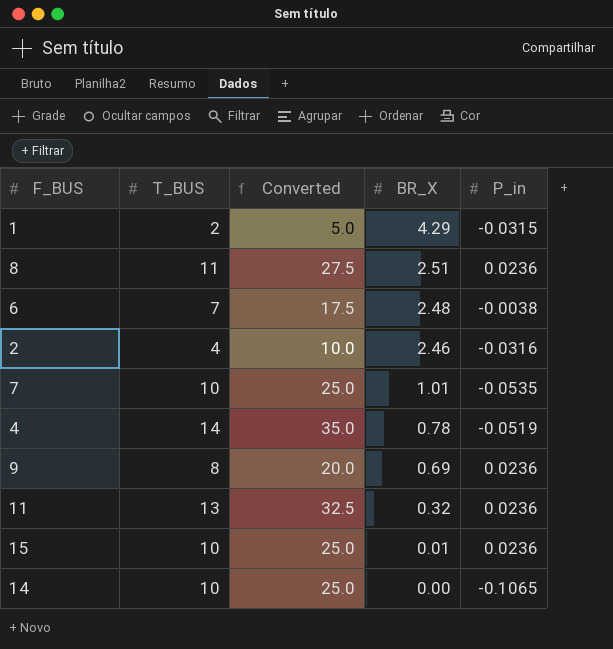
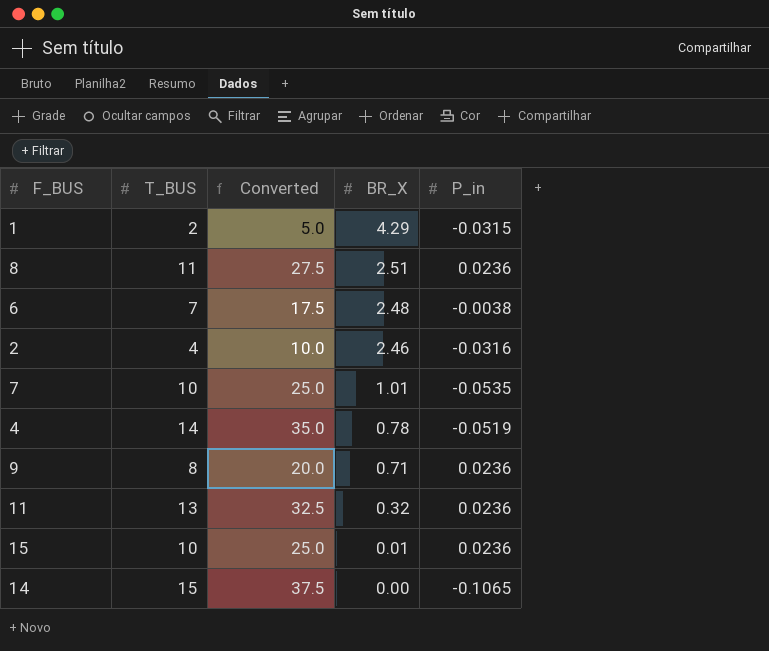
9 | BR_X: 0.69 -> 0.71
14 | T_BUS: 10 -> 15
14 | Converted: 25.0 -> 37.5

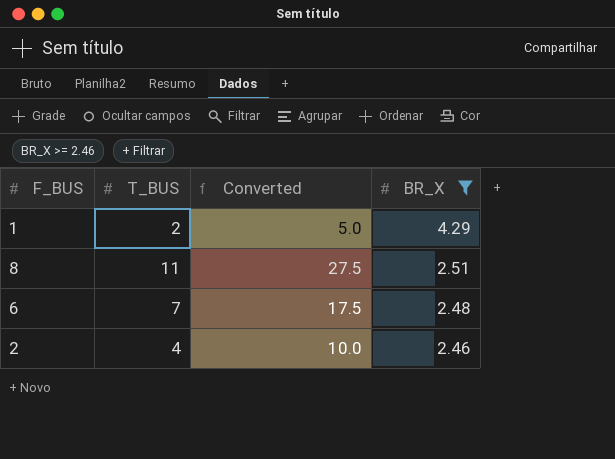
filter: none -> BR_X >= 2.46
column P_in | position: 5 -> none

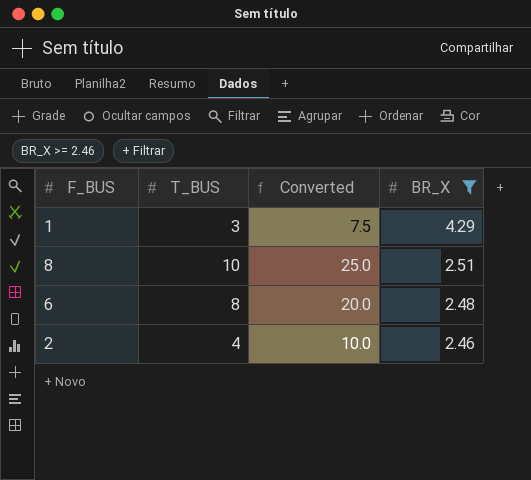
1 | T_BUS: 2 -> 3
1 | Converted: 5.0 -> 7.5
8 | T_BUS: 11 -> 10
8 | Converted: 27.5 -> 25.0
6 | T_BUS: 7 -> 8
6 | Converted: 17.5 -> 20.0

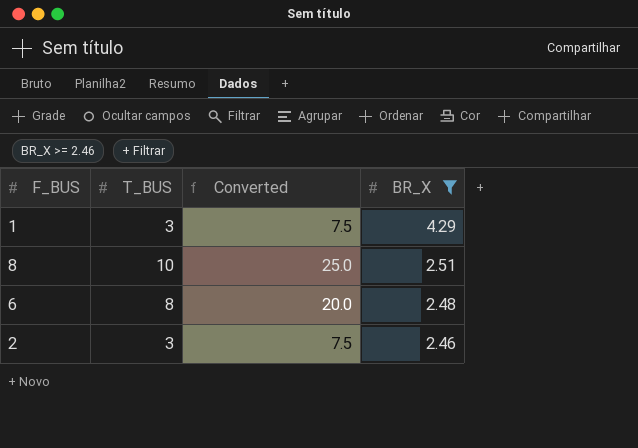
2 | T_BUS: 4 -> 3
2 | Converted: 10.0 -> 7.5

